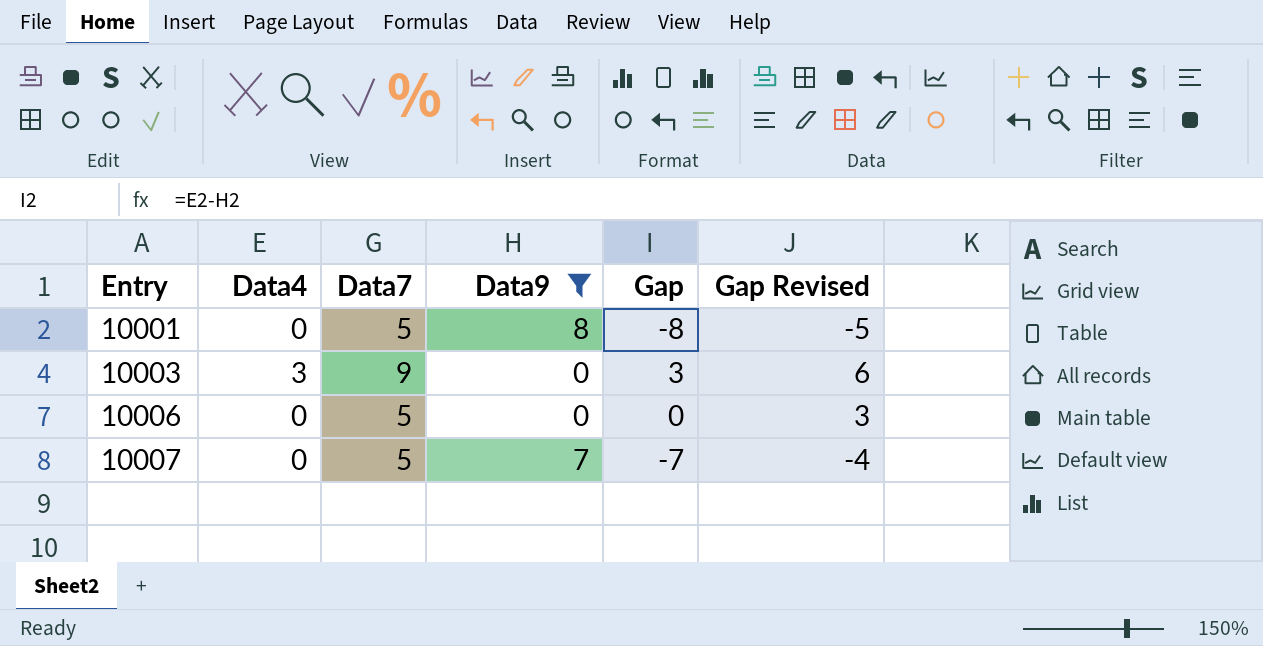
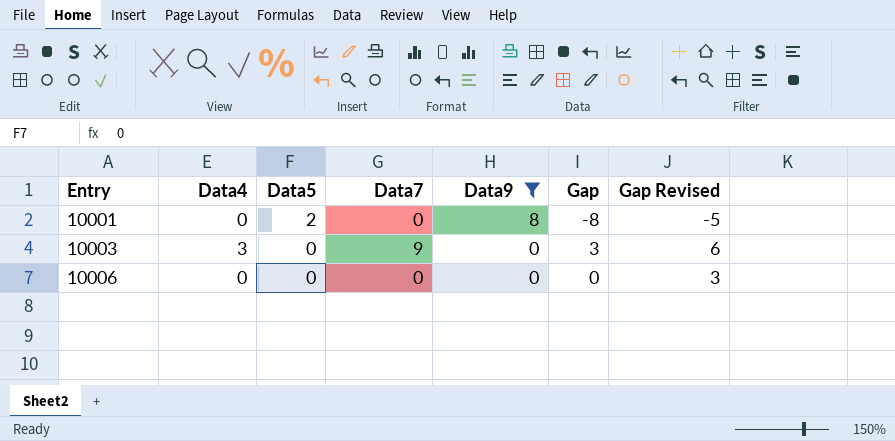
column Data5 | position: none -> 3
row 10007: 0 | 5 | 7 | -7 | -4 -> none
10001 | Data7: 5 -> 0
10006 | Data7: 5 -> 0

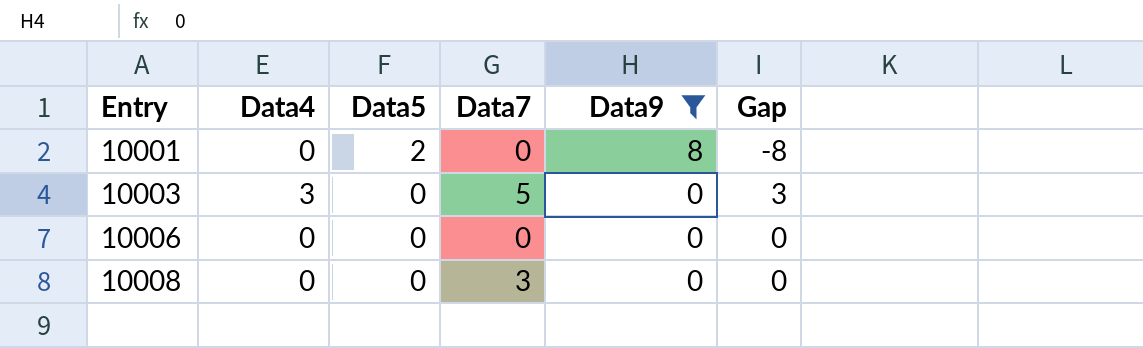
column Gap Revised | formula: [Gap] + 3 -> none
10003 | Data7: 9 -> 5
row 10008: none -> 0 | 0 | 3 | 0 | 0

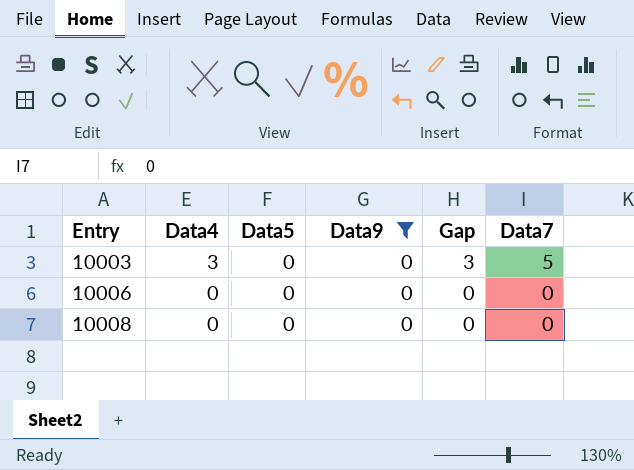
column Data7 | position: 4 -> 6
row 10001: 0 | 2 | 0 | 8 | -8 -> none
10008 | Data7: 3 -> 0

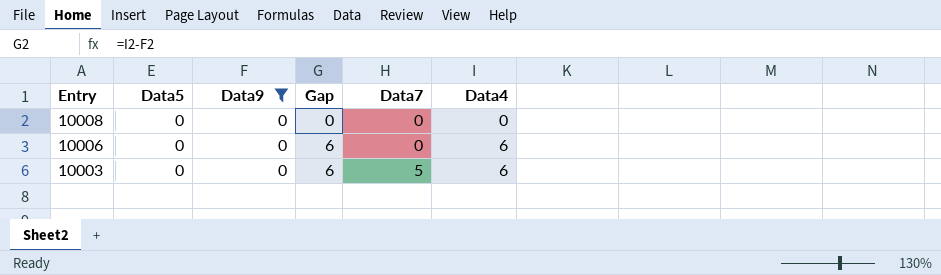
row order: Entry ascending -> Entry descending
column Data4 | position: 2 -> 6
10006 | Gap: 0 -> 6
10006 | Data4: 0 -> 6
10003 | Gap: 3 -> 6
10003 | Data4: 3 -> 6

